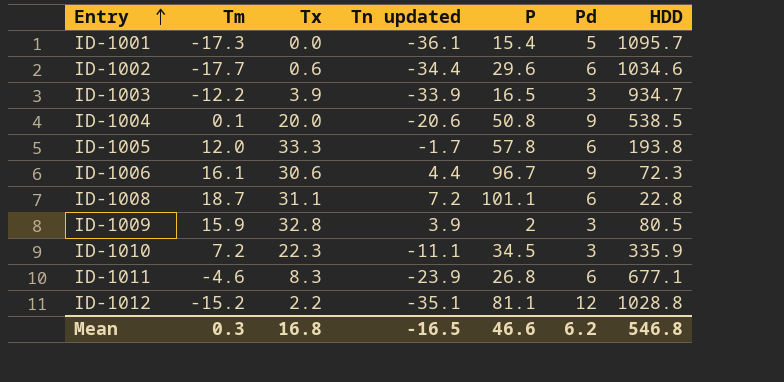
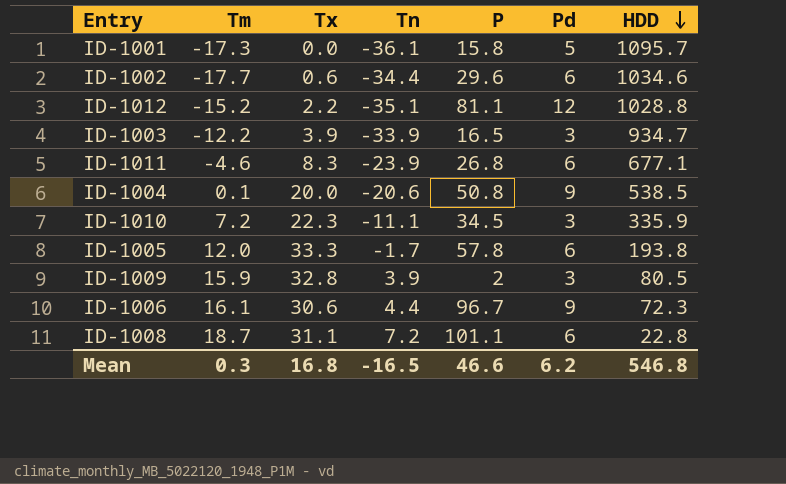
row order: Entry ascending -> HDD descending
column name: Tn updated -> Tn
ID-1001 | P: 15.4 -> 15.8

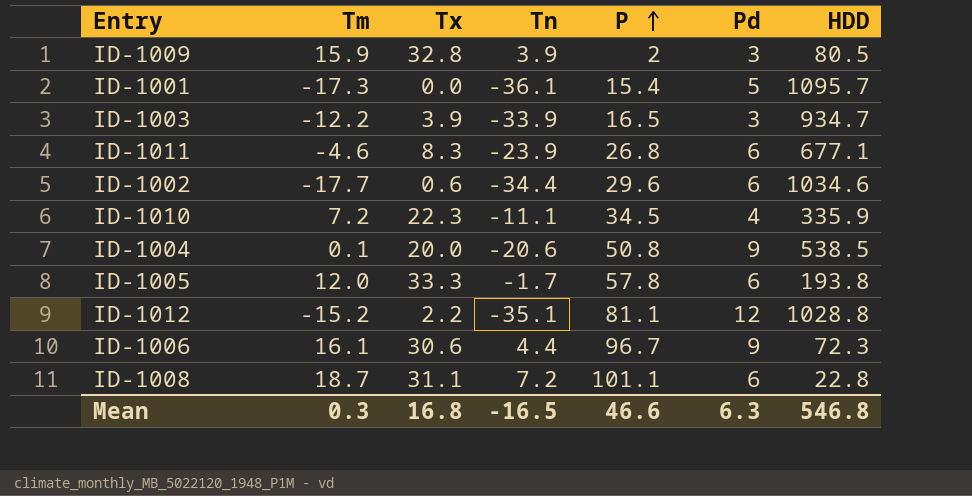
row order: HDD descending -> P ascending
ID-1001 | P: 15.8 -> 15.4
ID-1010 | Pd: 3 -> 4
Mean | Pd: 6.2 -> 6.3

